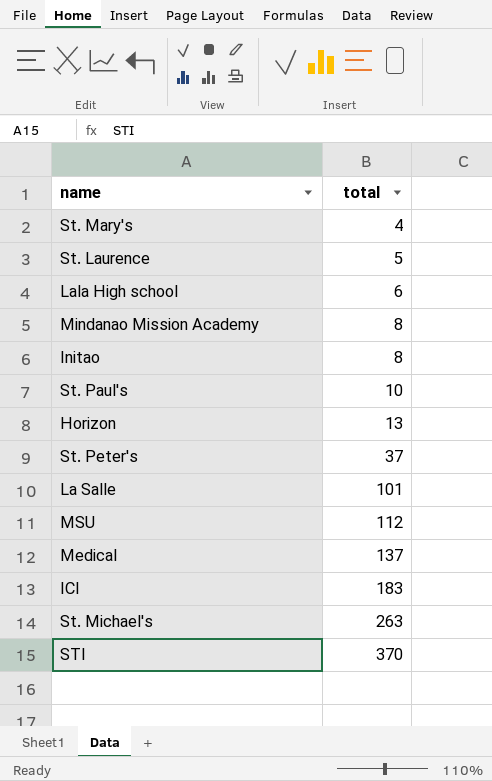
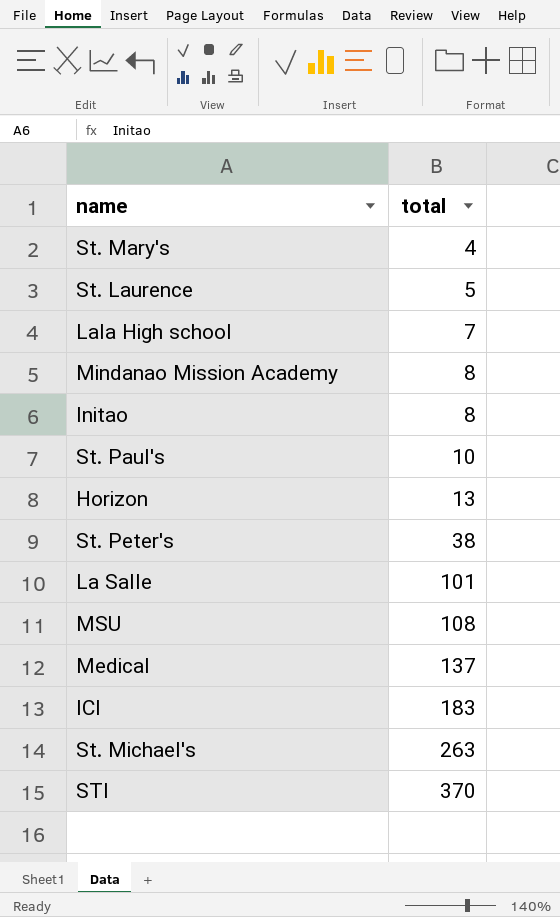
Lala High school | total: 6 -> 7
St. Peter's | total: 37 -> 38
MSU | total: 112 -> 108

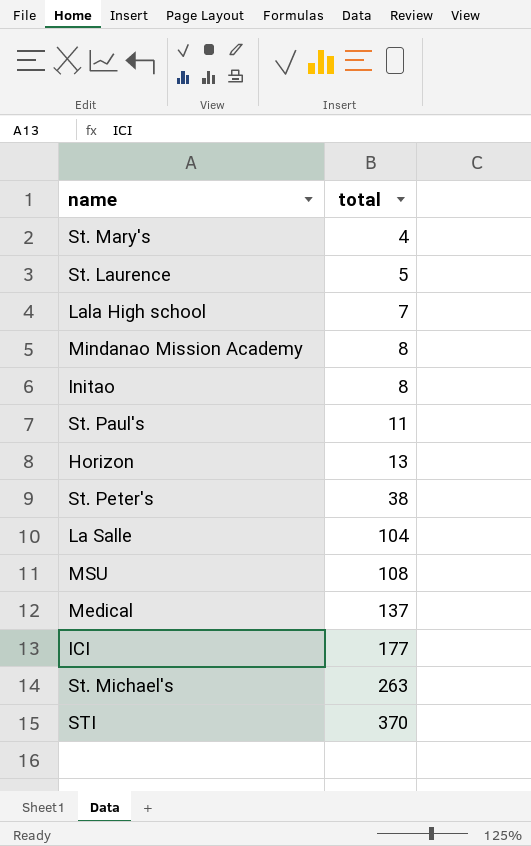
St. Paul's | total: 10 -> 11
La Salle | total: 101 -> 104
ICI | total: 183 -> 177

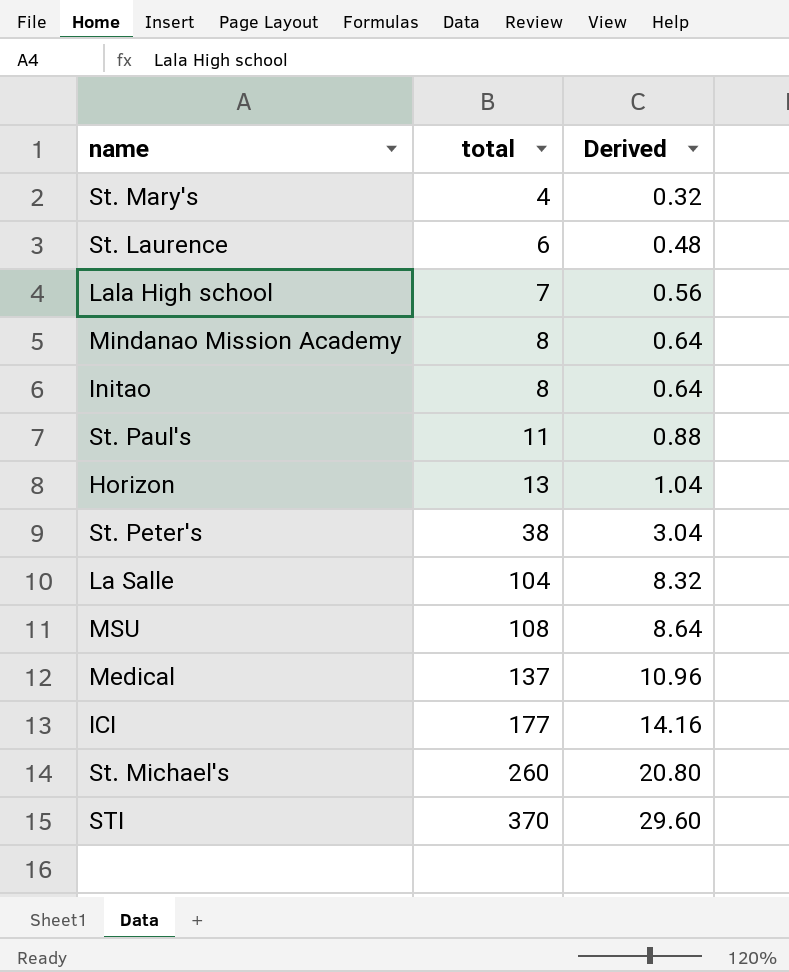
column Derived | formula: none -> [total] * 0.08
St. Laurence | total: 5 -> 6
St. Michael's | total: 263 -> 260

